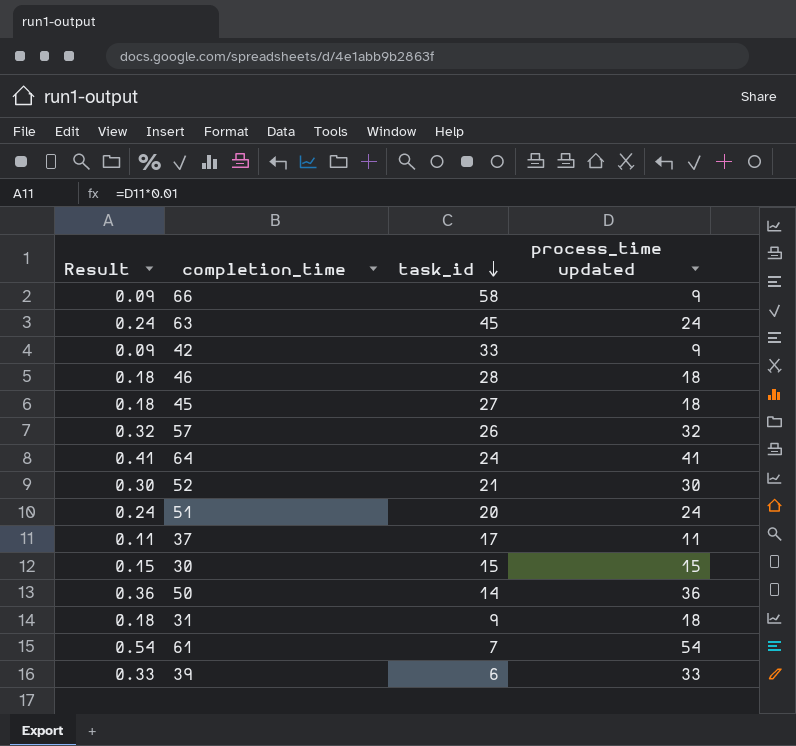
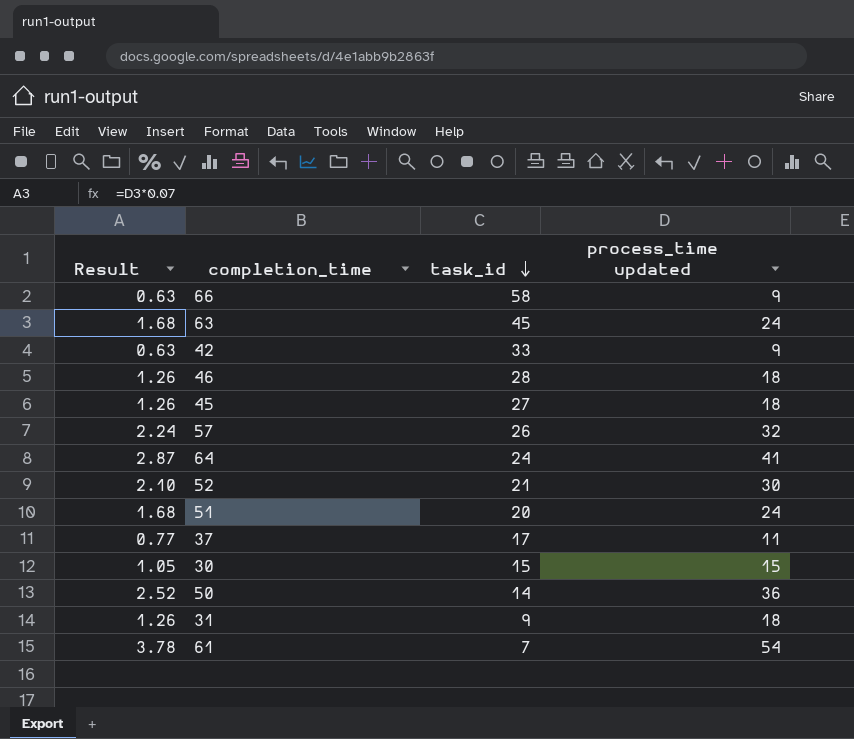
column Result | formula: [process_time updated] * 0.01 -> [process_time updated] * 0.07
row 39: 0.33 | 6 | 33 -> none

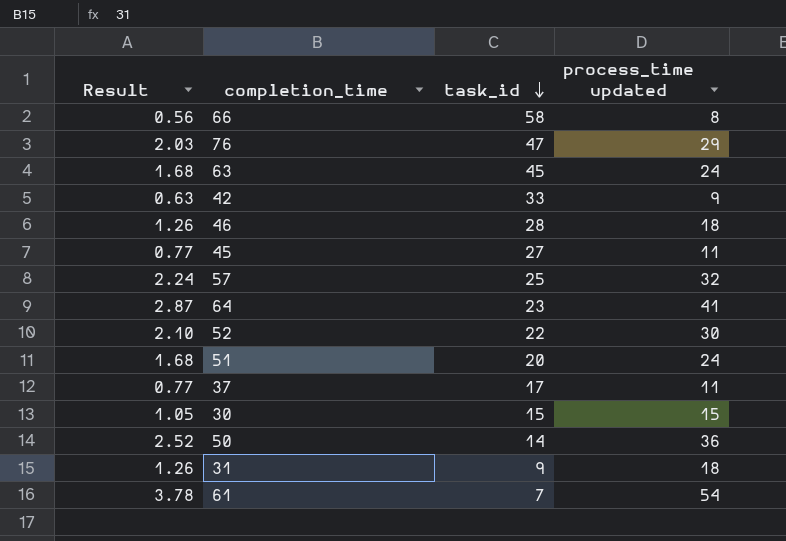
66 | Result: 0.63 -> 0.56
66 | process_time updated: 9 -> 8
row 76: none -> 2.03 | 47 | 29
45 | Result: 1.26 -> 0.77
45 | process_time updated: 18 -> 11
57 | task_id: 26 -> 25
64 | task_id: 24 -> 23
52 | task_id: 21 -> 22

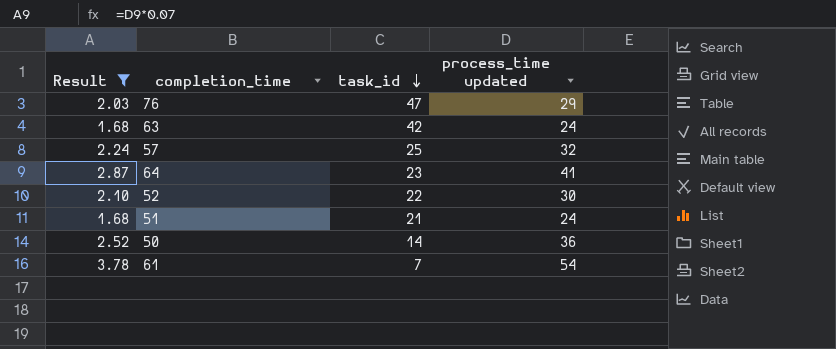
filter: none -> Result >= 1.68
63 | task_id: 45 -> 42
51 | task_id: 20 -> 21

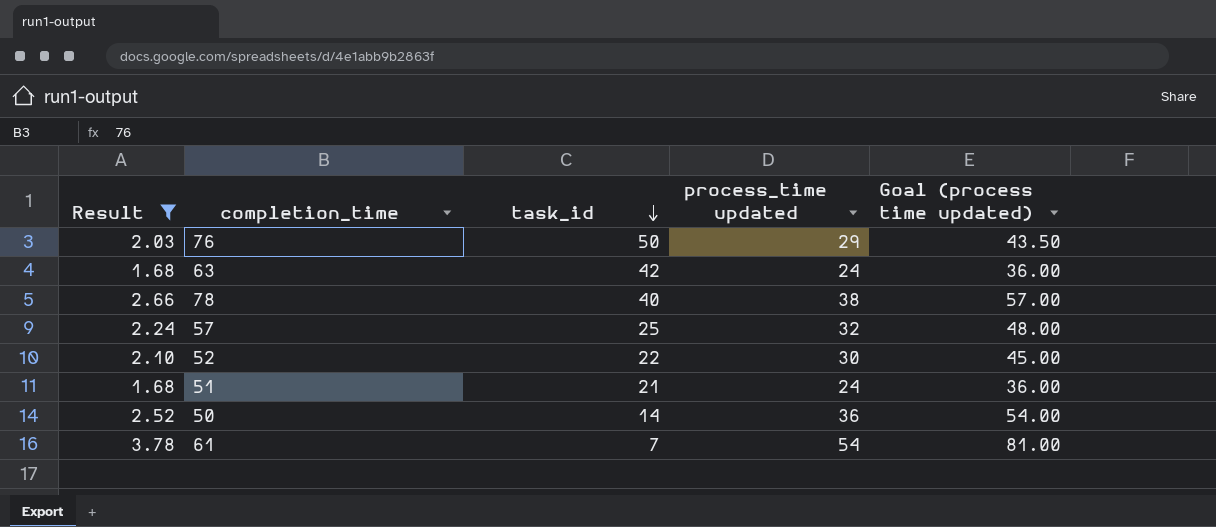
column Goal (process time updated) | formula: none -> [process_time updated] * 1.5
row 64: 2.87 | 23 | 41 -> none
76 | task_id: 47 -> 50
row 78: none -> 2.66 | 40 | 38 | 57.00

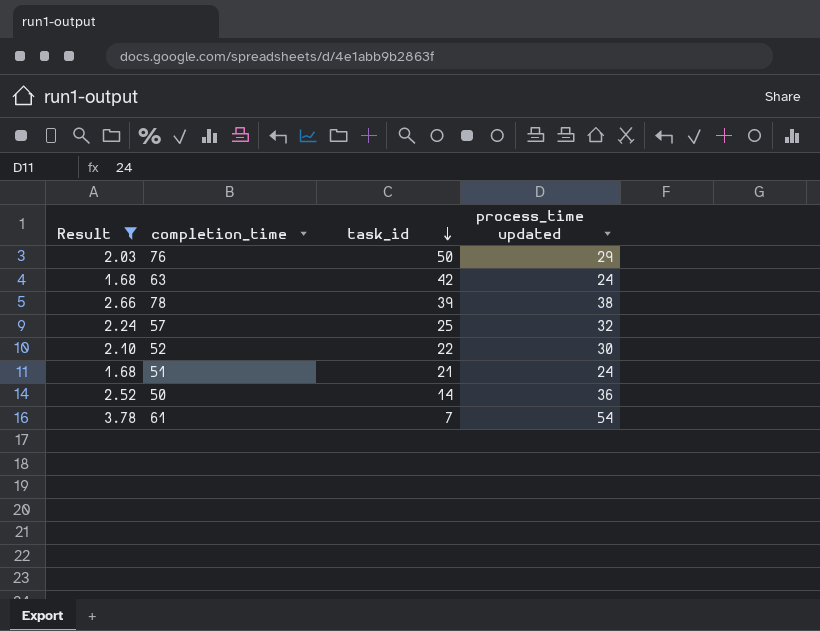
column Goal (process time updated) | formula: [process_time updated] * 1.5 -> none
78 | task_id: 40 -> 39

